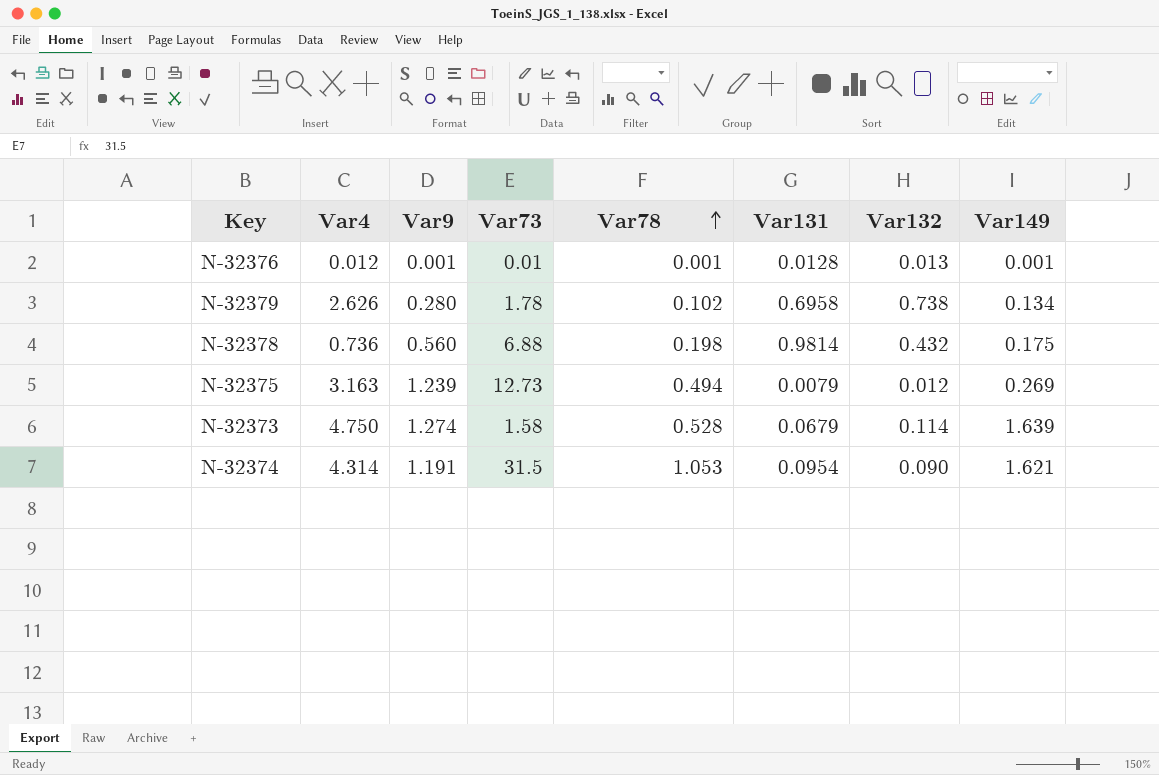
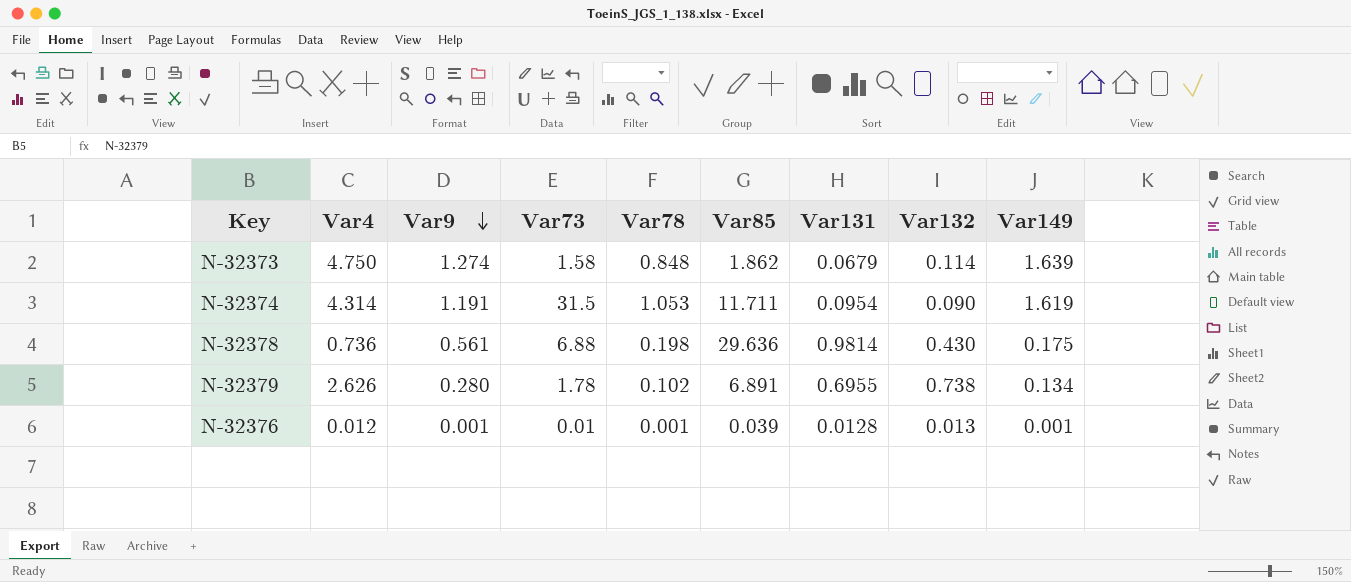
row order: Var78 ascending -> Var9 descending
column Var85 | position: none -> 6
row N-32375: 3.163 | 1.239 | 12.73 | 0.494 | 0.0079 | 0.012 | 0.269 -> none
N-32373 | Var78: 0.528 -> 0.848
N-32374 | Var149: 1.621 -> 1.619
N-32378 | Var9: 0.560 -> 0.561
N-32378 | Var132: 0.432 -> 0.430
N-32379 | Var131: 0.6958 -> 0.6955

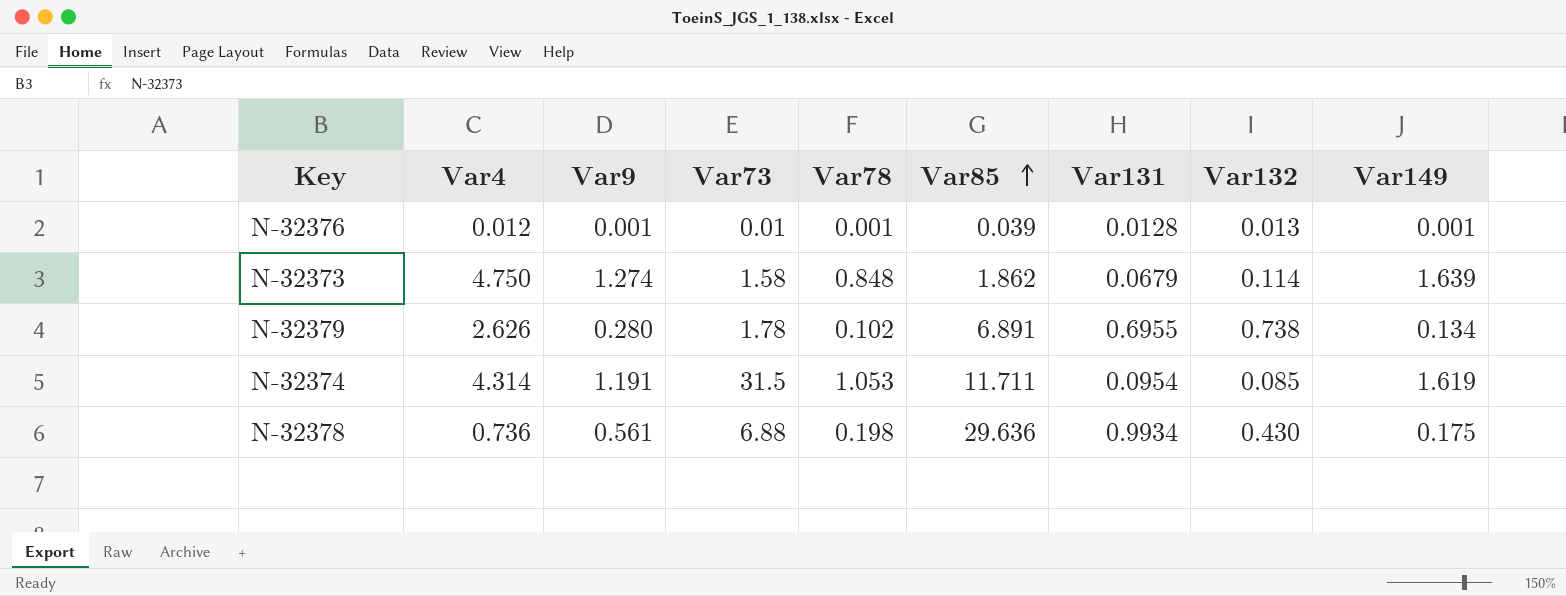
row order: Var9 descending -> Var85 ascending
N-32374 | Var132: 0.090 -> 0.085
N-32378 | Var131: 0.9814 -> 0.9934

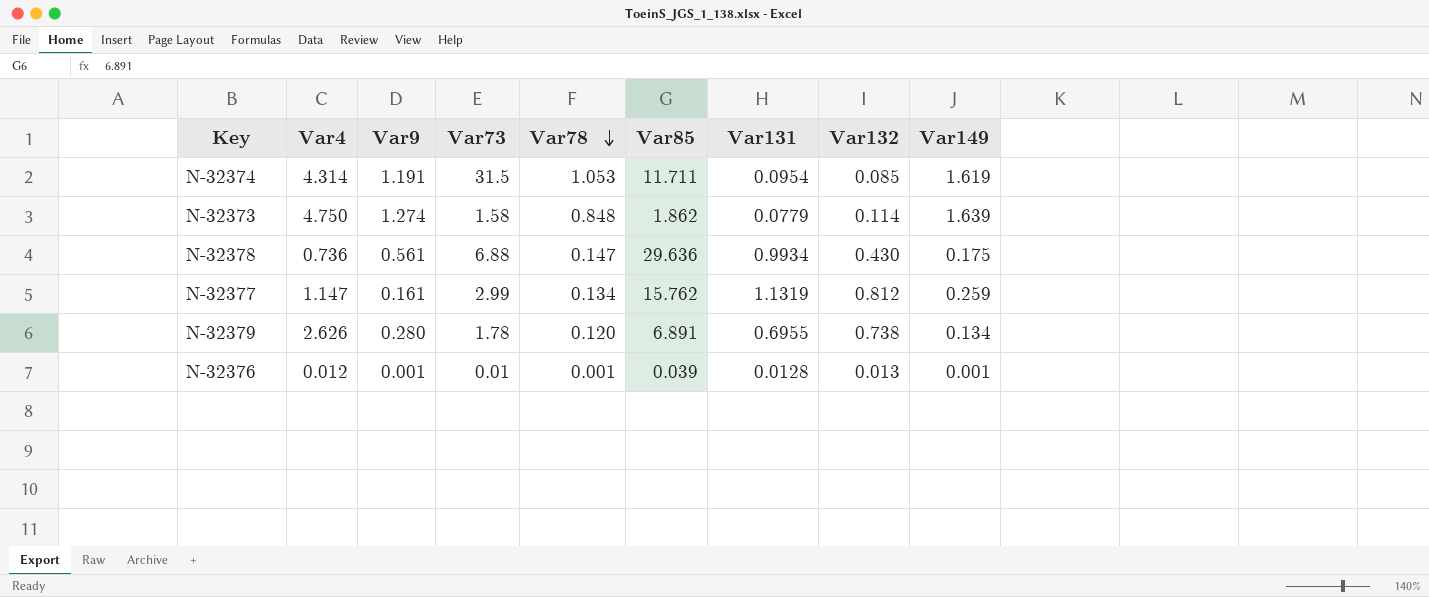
row order: Var85 ascending -> Var78 descending
N-32373 | Var131: 0.0679 -> 0.0779
N-32378 | Var78: 0.198 -> 0.147
row N-32377: none -> 1.147 | 0.161 | 2.99 | 0.134 | 15.762 | 1.1319 | 0.812 | 0.259
N-32379 | Var78: 0.102 -> 0.120

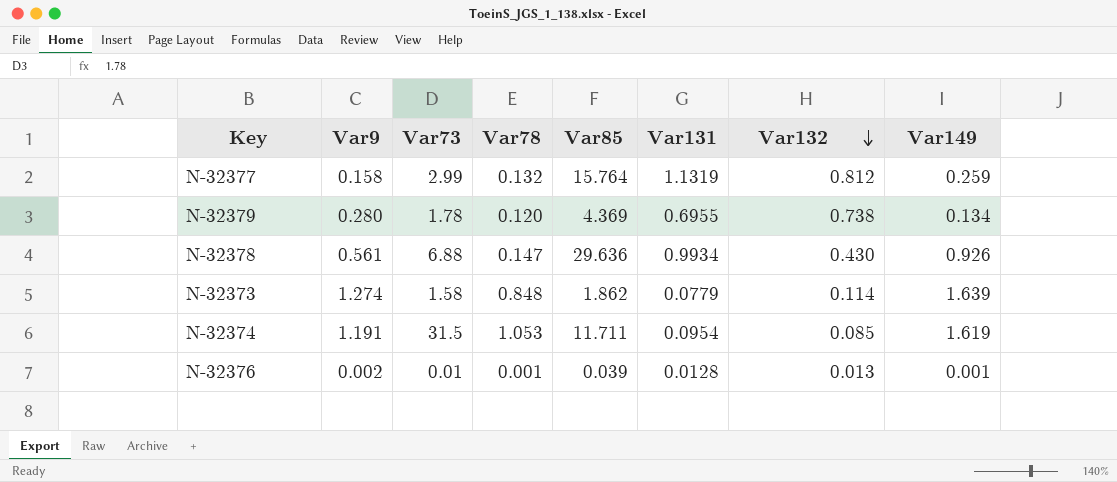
row order: Var78 descending -> Var132 descending
column Var4 | position: 2 -> none
N-32377 | Var9: 0.161 -> 0.158
N-32377 | Var78: 0.134 -> 0.132
N-32377 | Var85: 15.762 -> 15.764
N-32379 | Var85: 6.891 -> 4.369
N-32378 | Var149: 0.175 -> 0.926
N-32376 | Var9: 0.001 -> 0.002

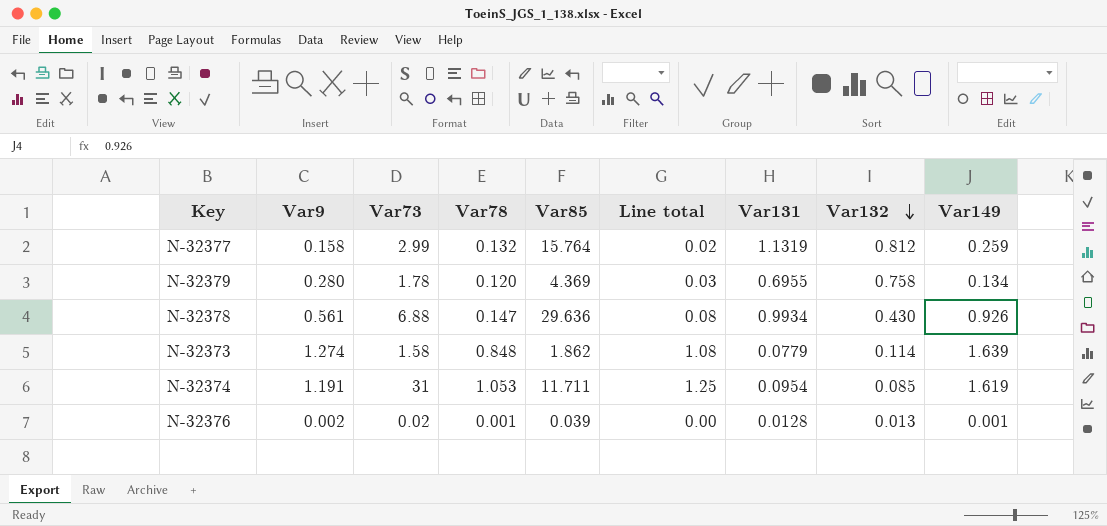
column Line total | formula: none -> [Var9] * [Var78]
N-32379 | Var132: 0.738 -> 0.758
N-32374 | Var73: 31.5 -> 31
N-32376 | Var73: 0.01 -> 0.02

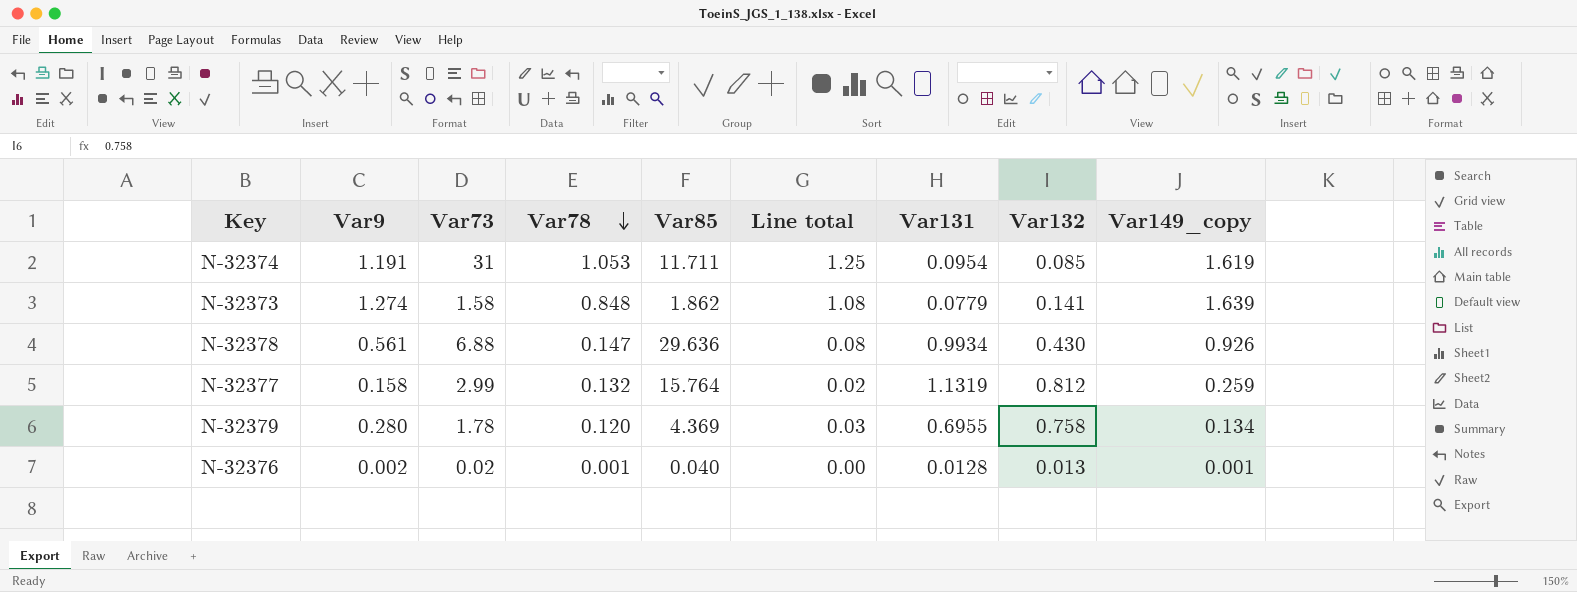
row order: Var132 descending -> Var78 descending
column name: Var149 -> Var149_copy
N-32373 | Var132: 0.114 -> 0.141
N-32376 | Var85: 0.039 -> 0.040

